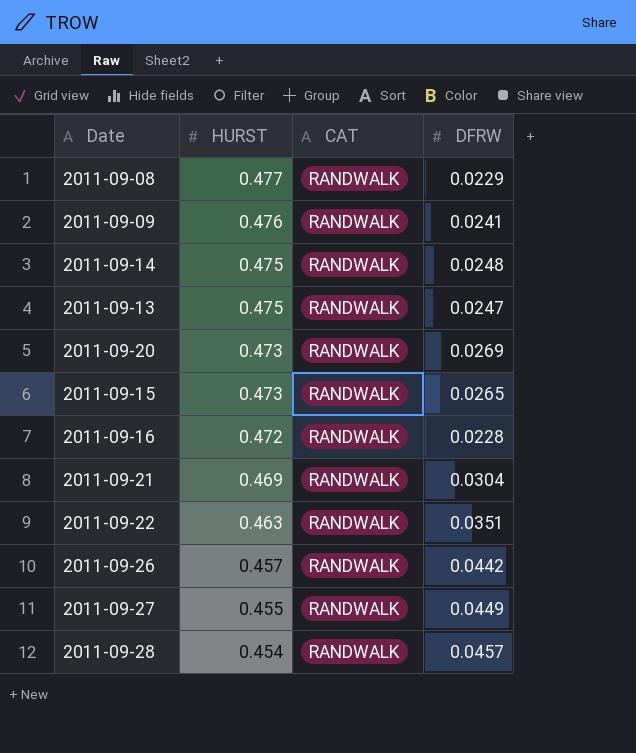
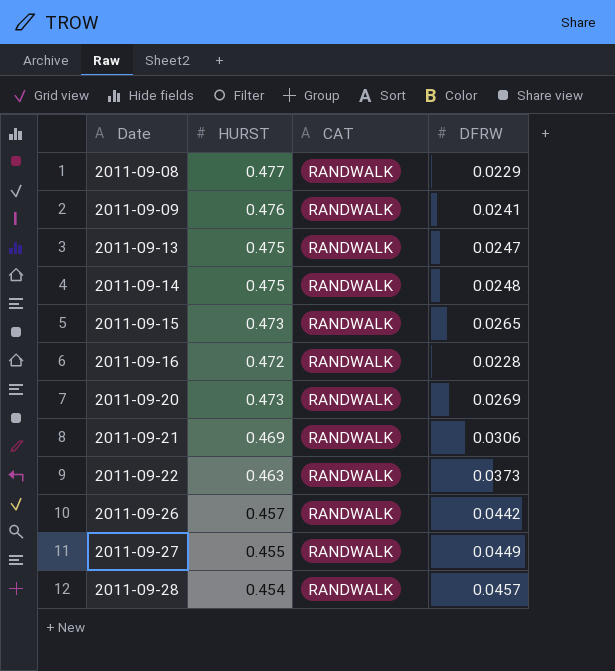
row order: HURST descending -> Date ascending
2011-09-21 | DFRW: 0.0304 -> 0.0306
2011-09-22 | DFRW: 0.0351 -> 0.0373

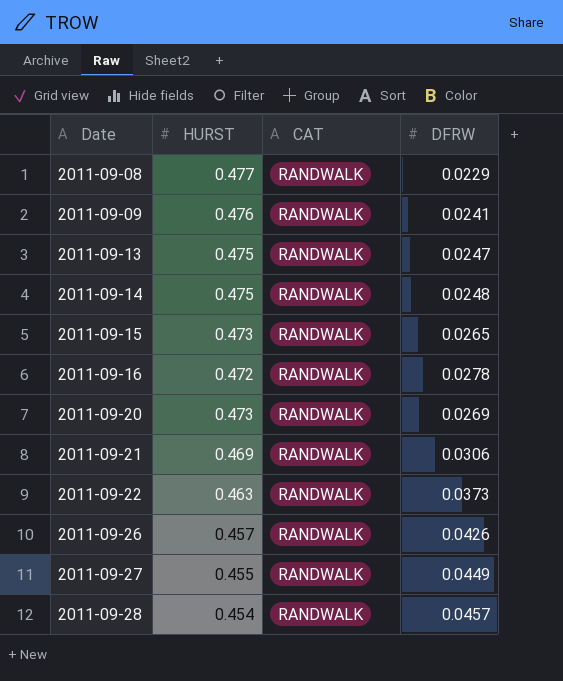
2011-09-16 | DFRW: 0.0228 -> 0.0278
2011-09-26 | DFRW: 0.0442 -> 0.0426

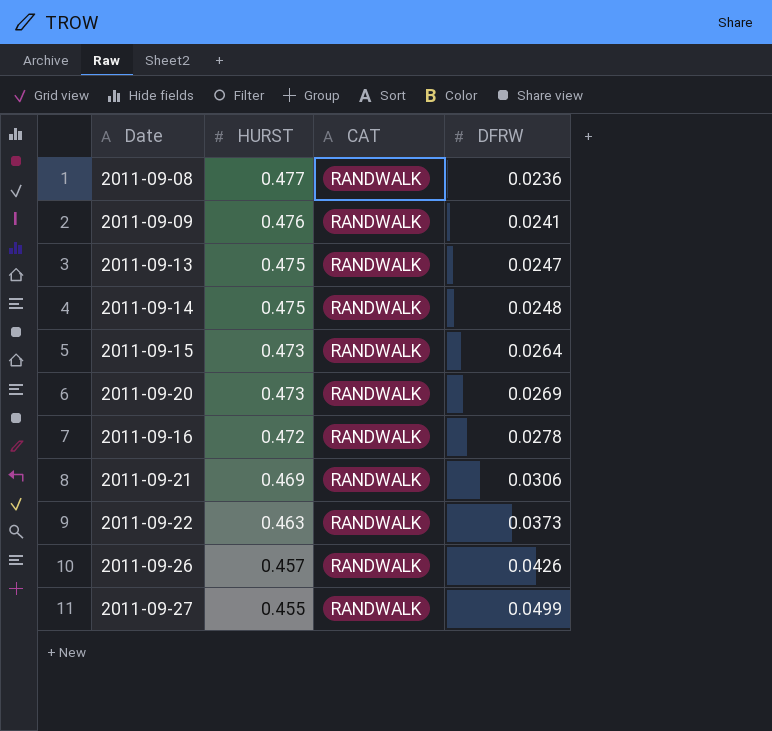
row order: Date ascending -> HURST descending
row 2011-09-28: 0.454 | RANDWALK | 0.0457 -> none
2011-09-08 | DFRW: 0.0229 -> 0.0236
2011-09-15 | DFRW: 0.0265 -> 0.0264
2011-09-27 | DFRW: 0.0449 -> 0.0499

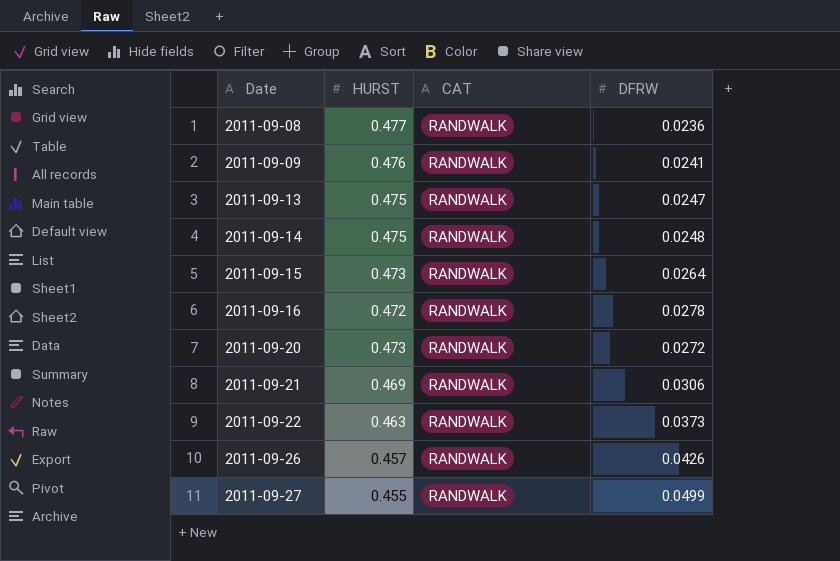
row order: HURST descending -> Date ascending
2011-09-20 | DFRW: 0.0269 -> 0.0272

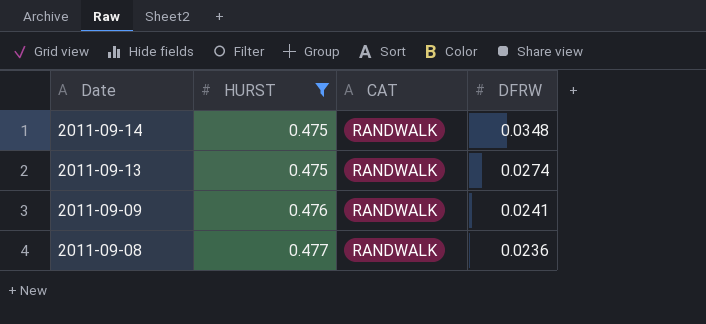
filter: none -> HURST >= 0.475
row order: Date ascending -> Date descending
2011-09-14 | DFRW: 0.0248 -> 0.0348
2011-09-13 | DFRW: 0.0247 -> 0.0274

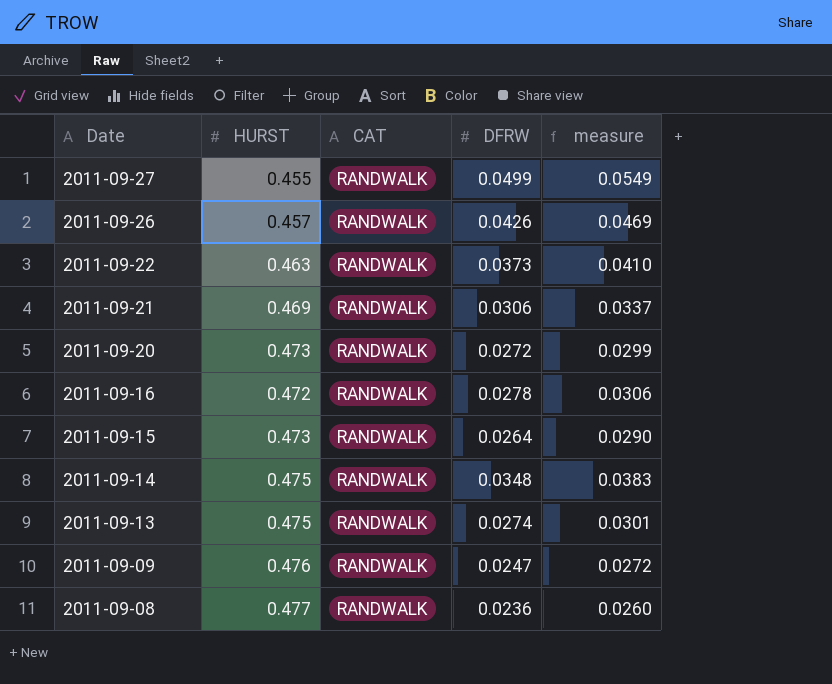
filter: HURST >= 0.475 -> none
column measure | formula: none -> [DFRW] * 1.1
2011-09-09 | DFRW: 0.0241 -> 0.0247

